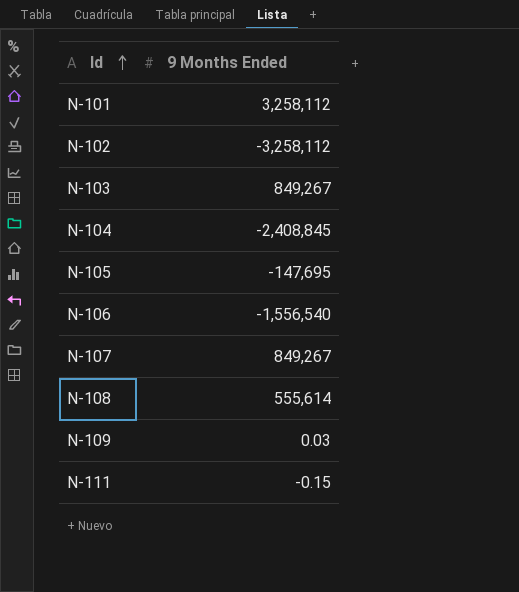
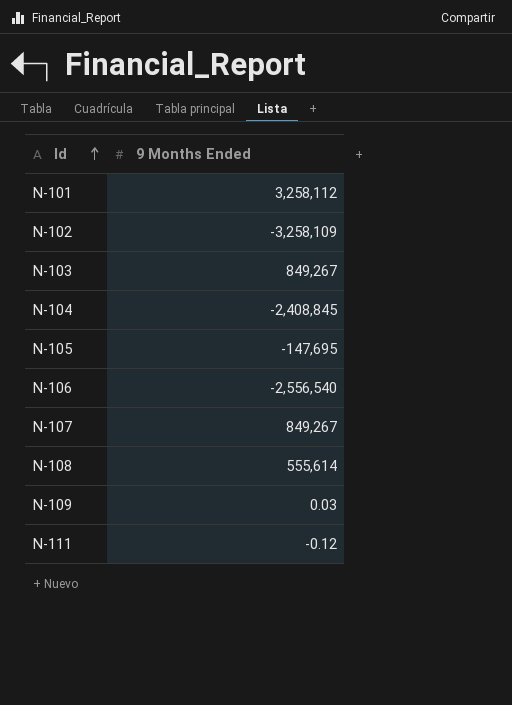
N-102 | 9 Months Ended: -3,258,112 -> -3,258,109
N-106 | 9 Months Ended: -1,556,540 -> -2,556,540
N-111 | 9 Months Ended: -0.15 -> -0.12

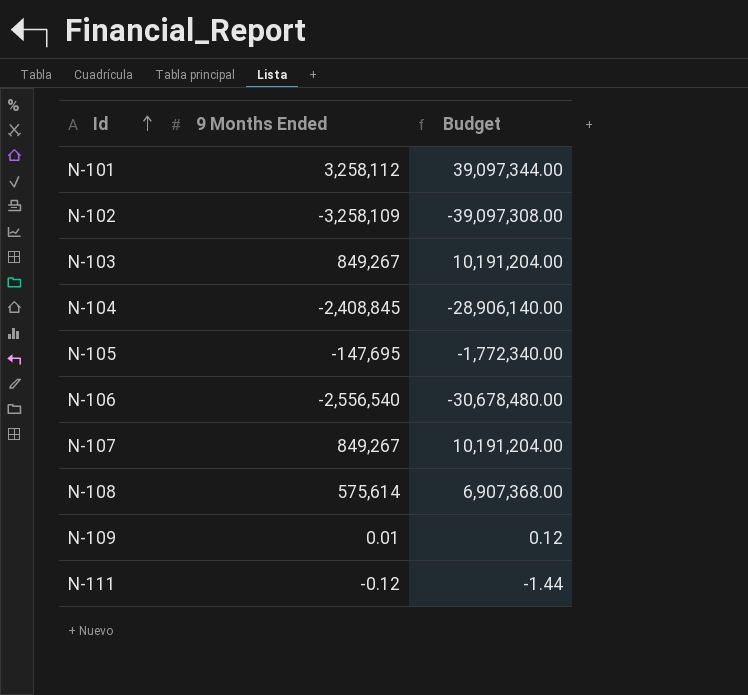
column Budget | formula: none -> [9 Months Ended] * 12
N-108 | 9 Months Ended: 555,614 -> 575,614
N-109 | 9 Months Ended: 0.03 -> 0.01

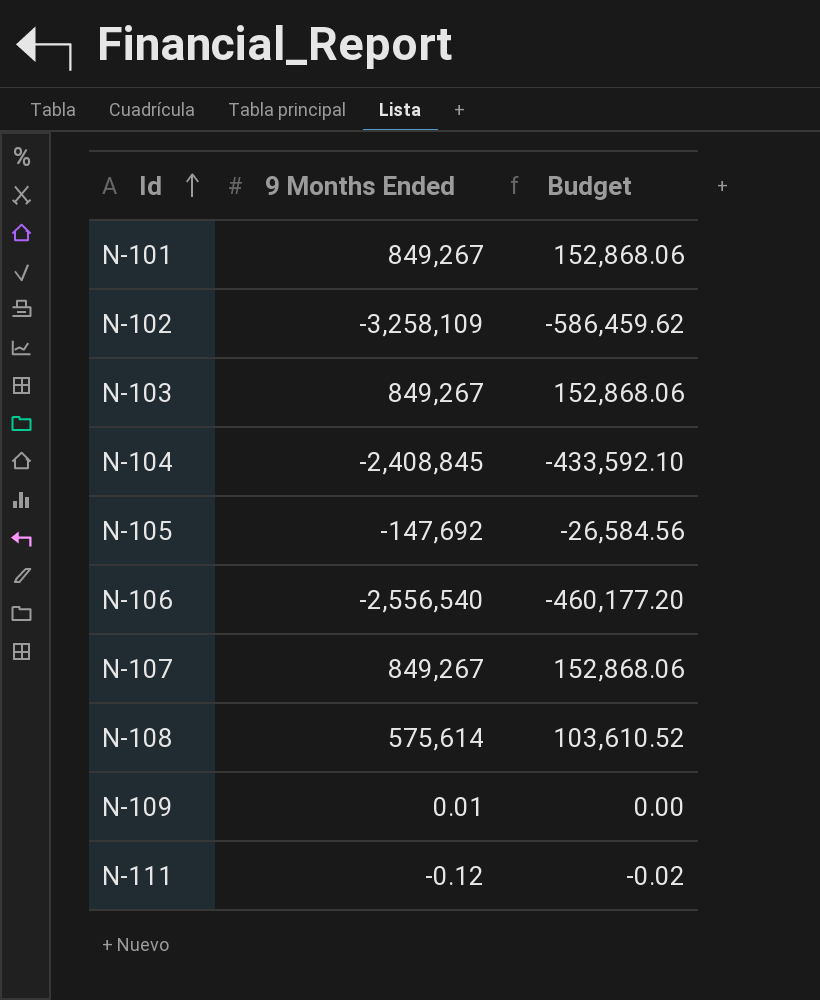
column Budget | formula: [9 Months Ended] * 12 -> [9 Months Ended] * 0.18
N-101 | 9 Months Ended: 3,258,112 -> 849,267
N-105 | 9 Months Ended: -147,695 -> -147,692

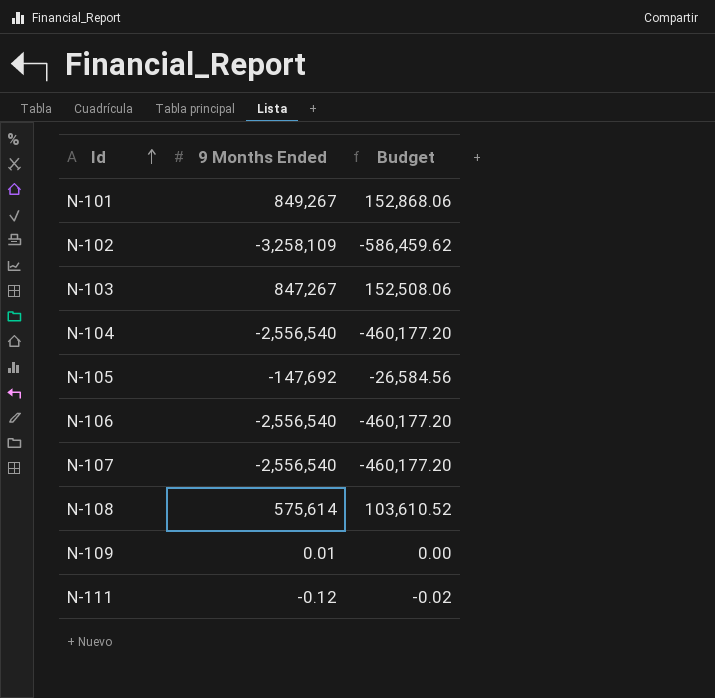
N-103 | 9 Months Ended: 849,267 -> 847,267
N-103 | Budget: 152,868.06 -> 152,508.06
N-104 | 9 Months Ended: -2,408,845 -> -2,556,540
N-104 | Budget: -433,592.10 -> -460,177.20
N-107 | 9 Months Ended: 849,267 -> -2,556,540
N-107 | Budget: 152,868.06 -> -460,177.20

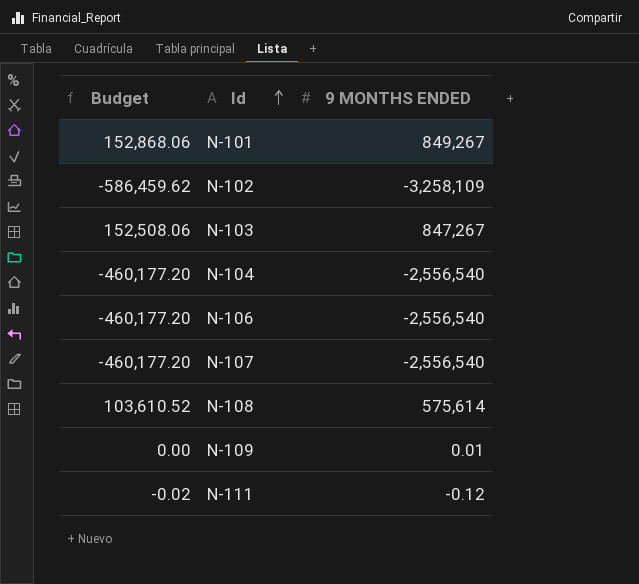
column Budget | position: 3 -> 1
column name: 9 Months Ended -> 9 MONTHS ENDED
row N-105: -147,692 | -26,584.56 -> none

